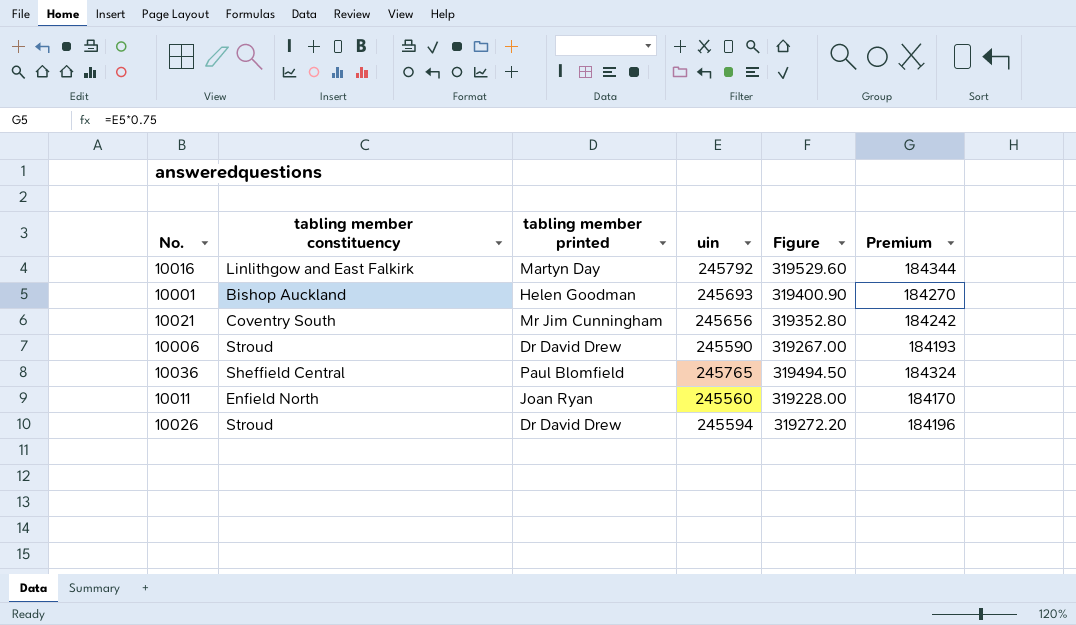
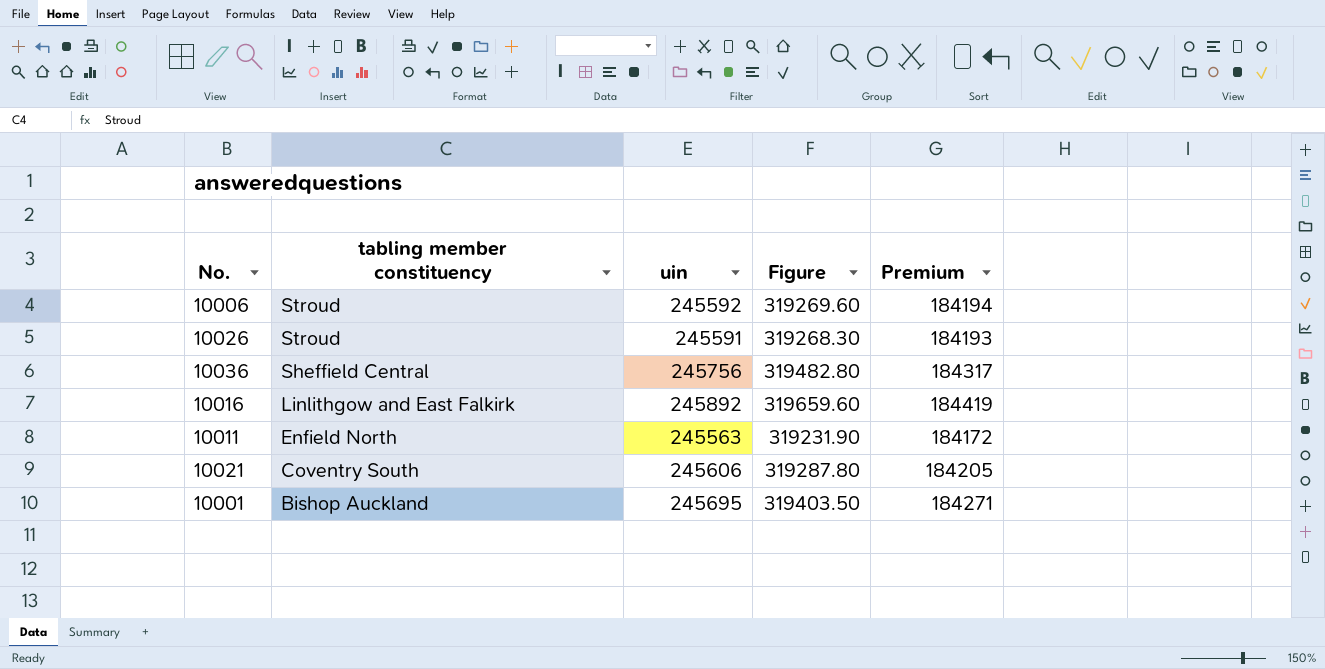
row order: none -> tabling member constituency descending
column tabling member printed | position: 3 -> none
10006 | uin: 245590 -> 245592
10006 | Figure: 319267.00 -> 319269.60
10006 | Premium: 184193 -> 184194
10026 | uin: 245594 -> 245591
10026 | Figure: 319272.20 -> 319268.30
10026 | Premium: 184196 -> 184193
10036 | uin: 245765 -> 245756
10036 | Figure: 319494.50 -> 319482.80
10036 | Premium: 184324 -> 184317
10016 | uin: 245792 -> 245892
10016 | Figure: 319529.60 -> 319659.60
10016 | Premium: 184344 -> 184419
10011 | uin: 245560 -> 245563
10011 | Figure: 319228.00 -> 319231.90
10011 | Premium: 184170 -> 184172
10021 | uin: 245656 -> 245606
10021 | Figure: 319352.80 -> 319287.80
10021 | Premium: 184242 -> 184205
10001 | uin: 245693 -> 245695
10001 | Figure: 319400.90 -> 319403.50
10001 | Premium: 184270 -> 184271

